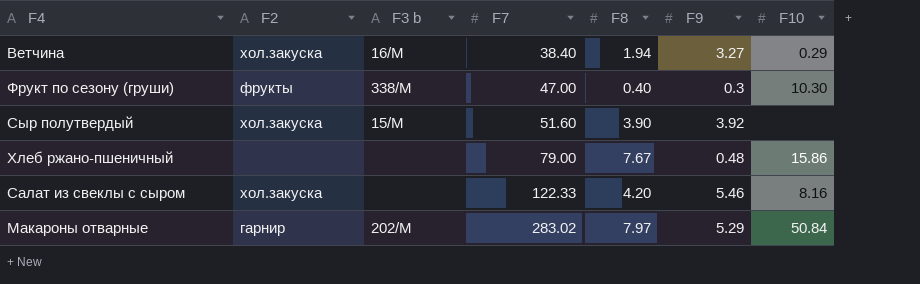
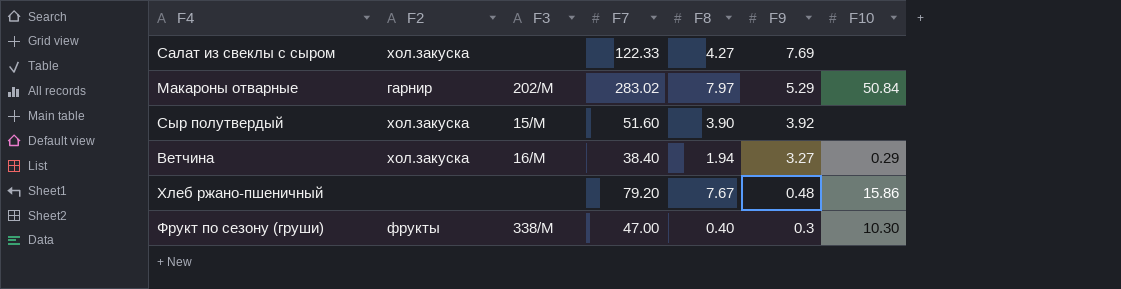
row order: F7 ascending -> F9 descending
column name: F3 b -> F3
Салат из свеклы с сыром | F8: 4.20 -> 4.27
Салат из свеклы с сыром | F9: 5.46 -> 7.69
Салат из свеклы с сыром | F10: 8.16 -> none
Хлеб ржано-пшеничный | F7: 79.00 -> 79.20

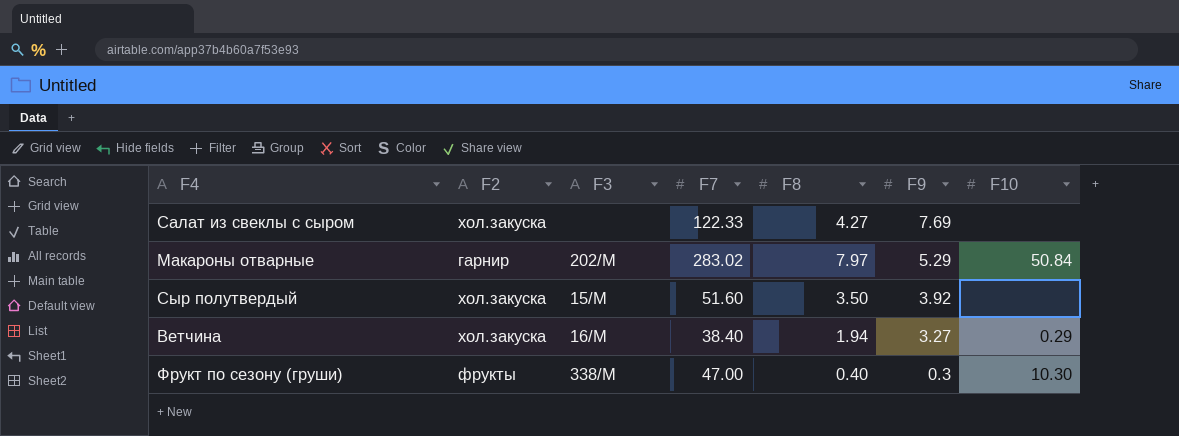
row Хлеб ржано-пшеничный: none | none | 79.20 | 7.67 | 0.48 | 15.86 -> none
Сыр полутвердый | F8: 3.90 -> 3.50

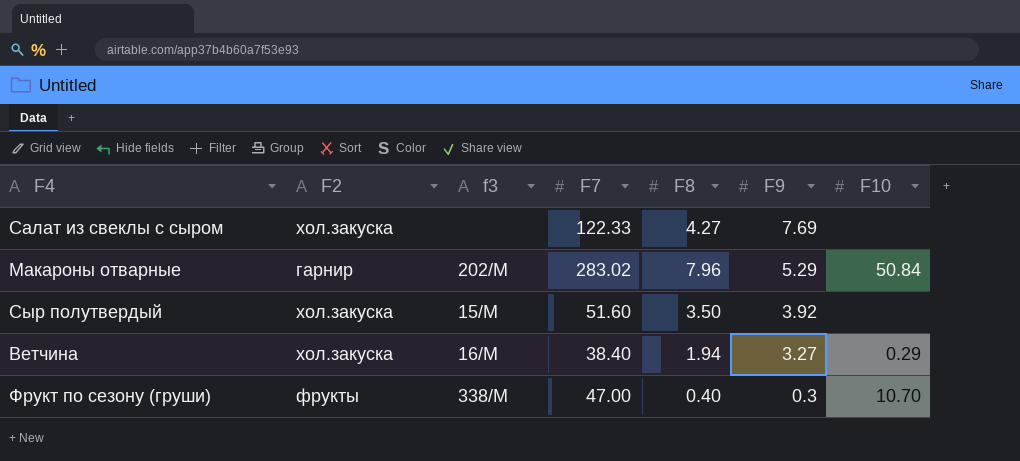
column name: F3 -> f3
Макароны отварные | F8: 7.97 -> 7.96
Фрукт по сезону (груши) | F10: 10.30 -> 10.70

